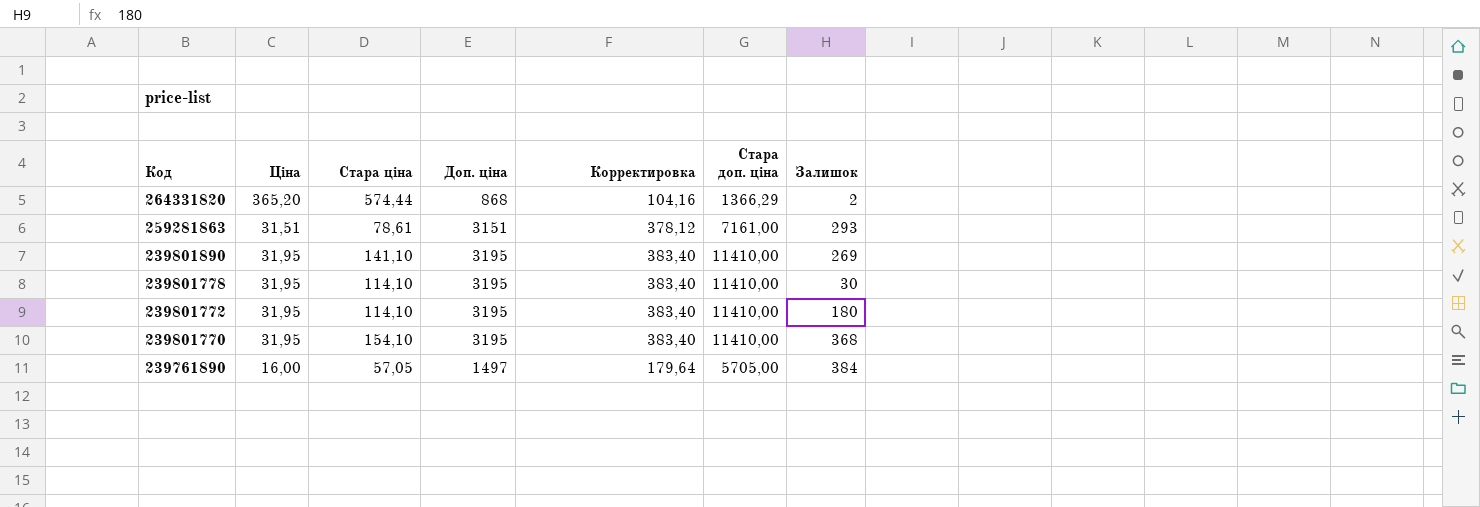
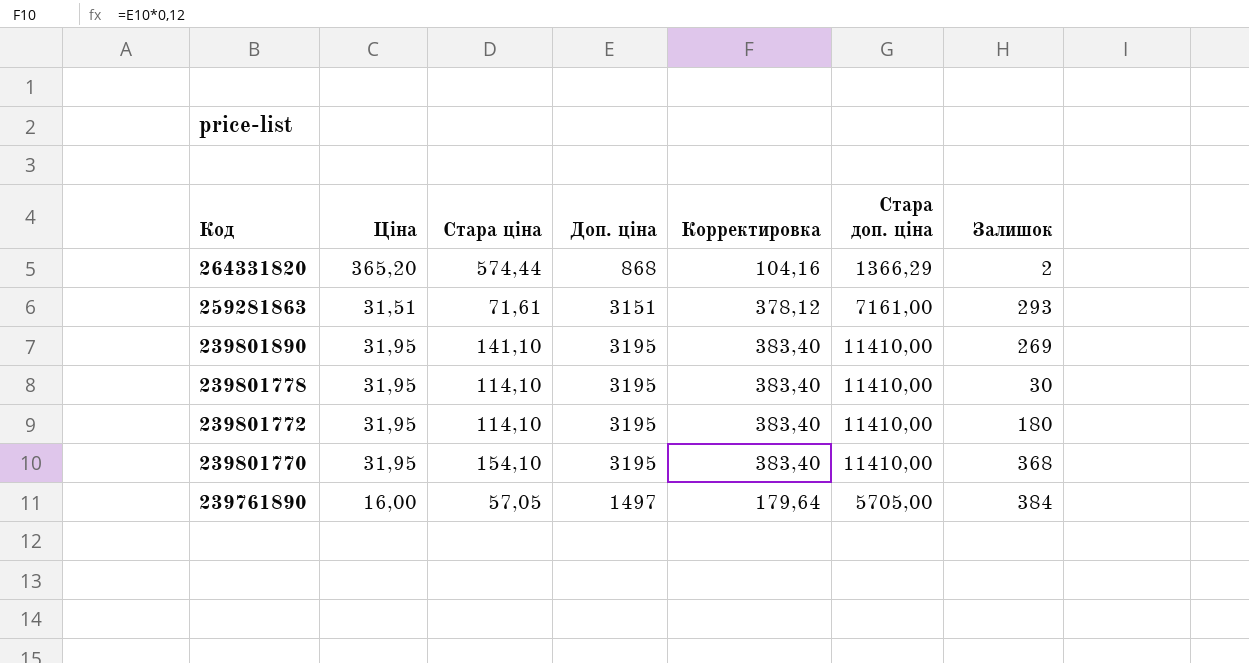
259281863 | Стара ціна: 78,61 -> 71,61

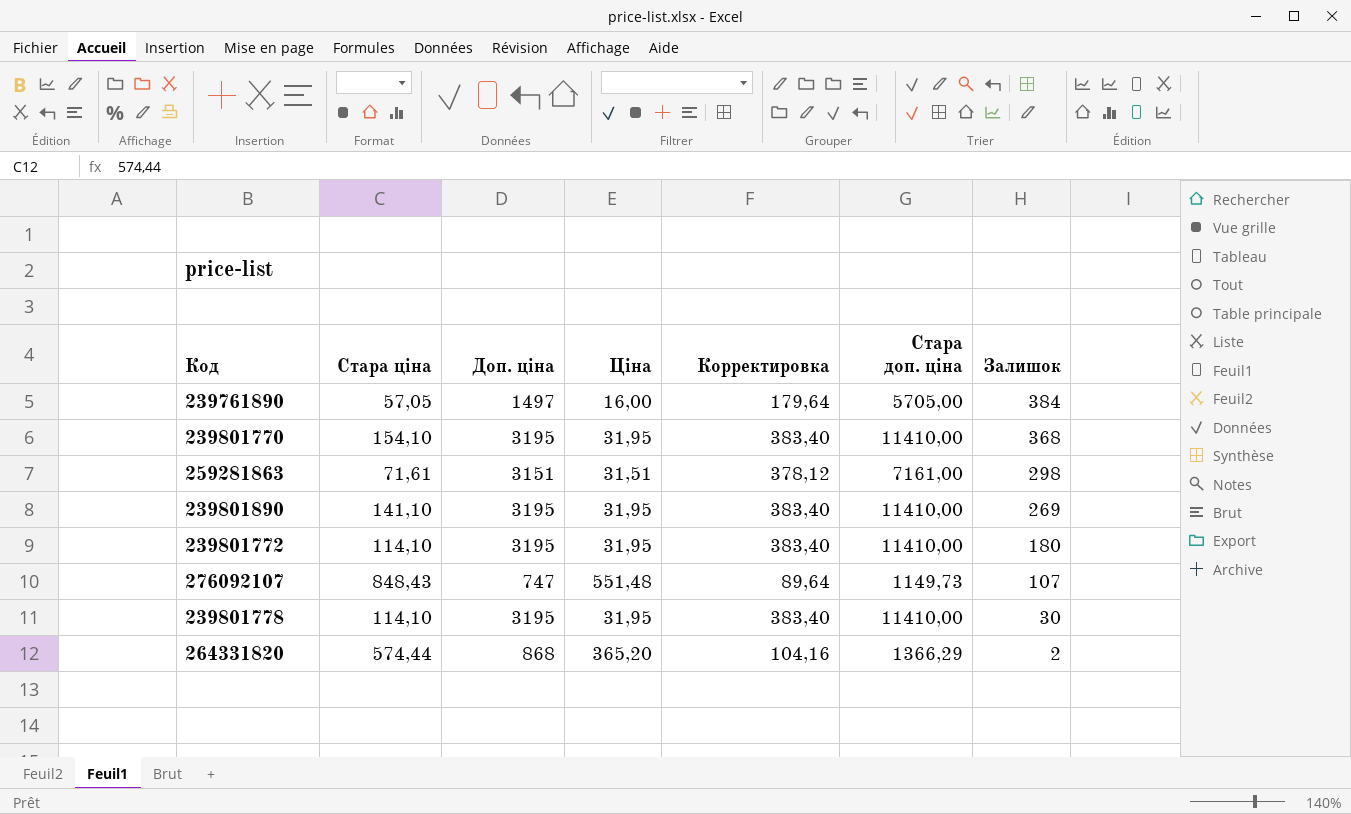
row order: Код descending -> Залишок descending
column Ціна | position: 2 -> 4
259281863 | Залишок: 293 -> 298
row 276092107: none -> 848,43 | 747 | 551,48 | 89,64 | 1149,73 | 107

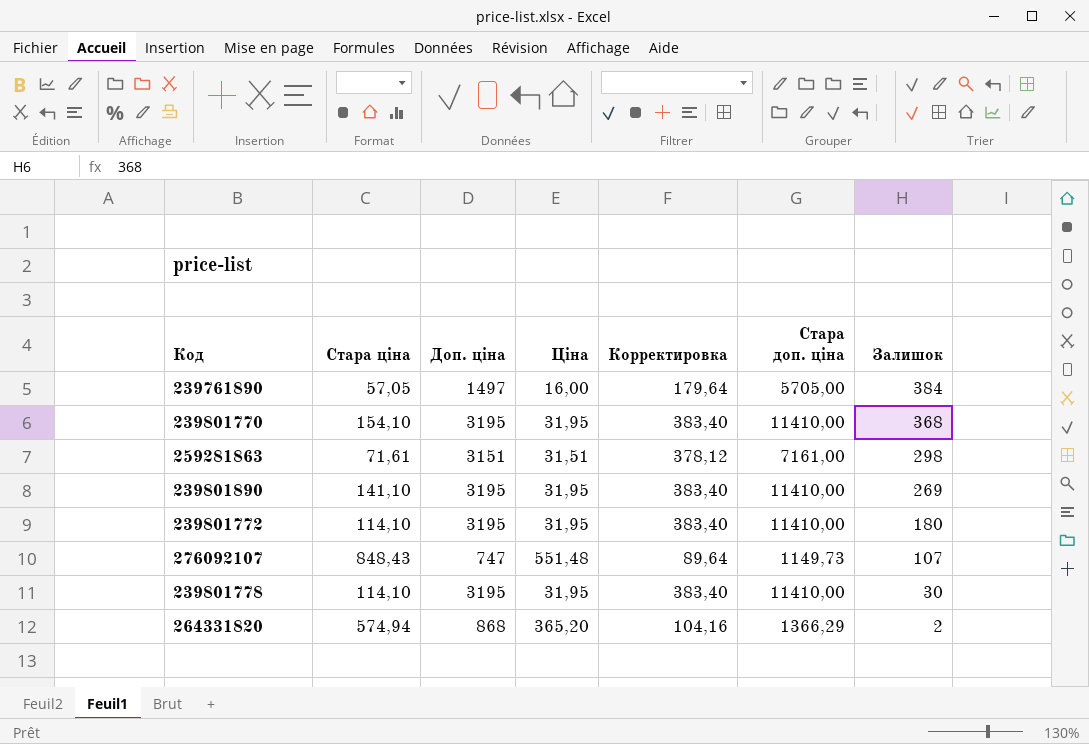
264331820 | Стара ціна: 574,44 -> 574,94

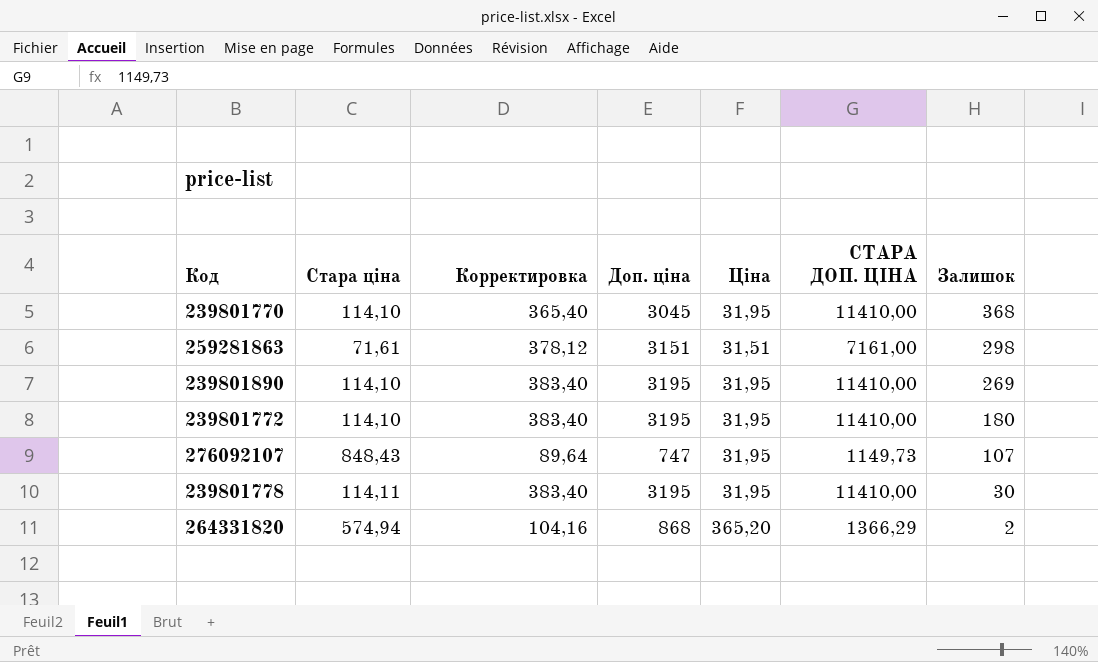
column Корректировка | position: 5 -> 3
column name: Стара доп. ціна -> СТАРА ДОП. ЦІНА
row 239761890: 57,05 | 1497 | 16,00 | 179,64 | 5705,00 | 384 -> none
239801770 | Стара ціна: 154,10 -> 114,10
239801770 | Корректировка: 383,40 -> 365,40
239801770 | Доп. ціна: 3195 -> 3045
239801890 | Стара ціна: 141,10 -> 114,10
276092107 | Ціна: 551,48 -> 31,95
239801778 | Стара ціна: 114,10 -> 114,11

